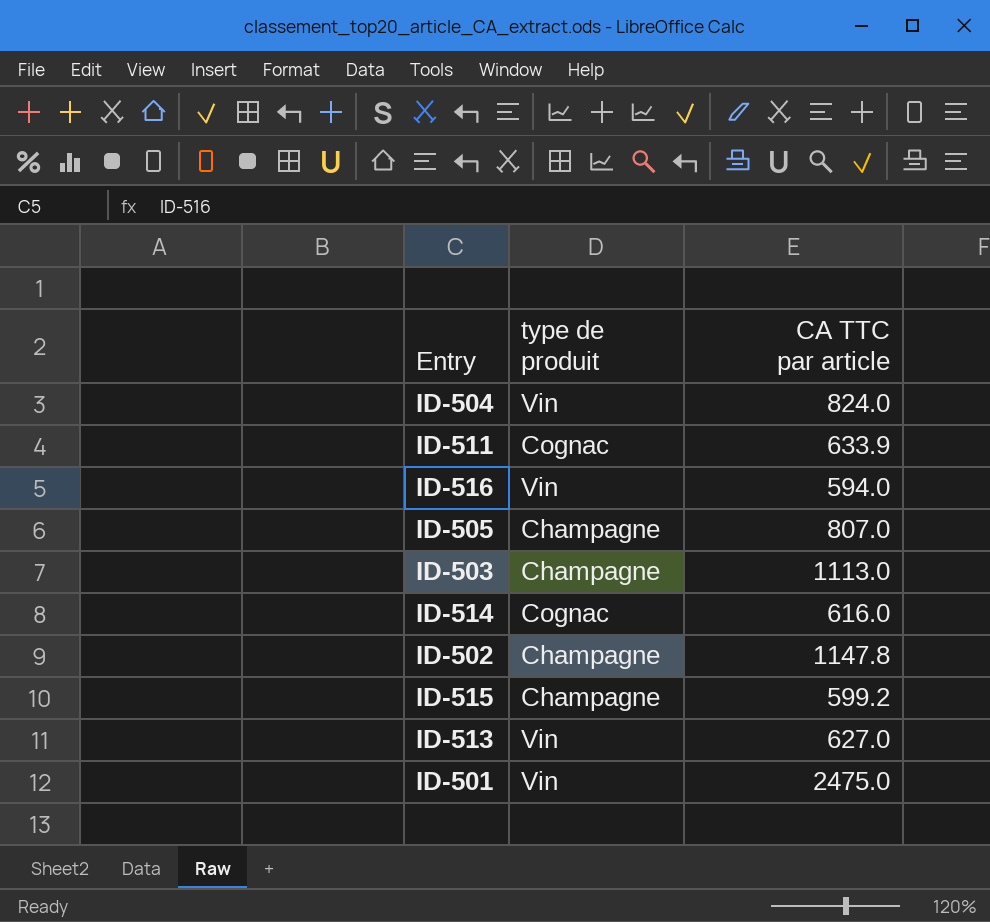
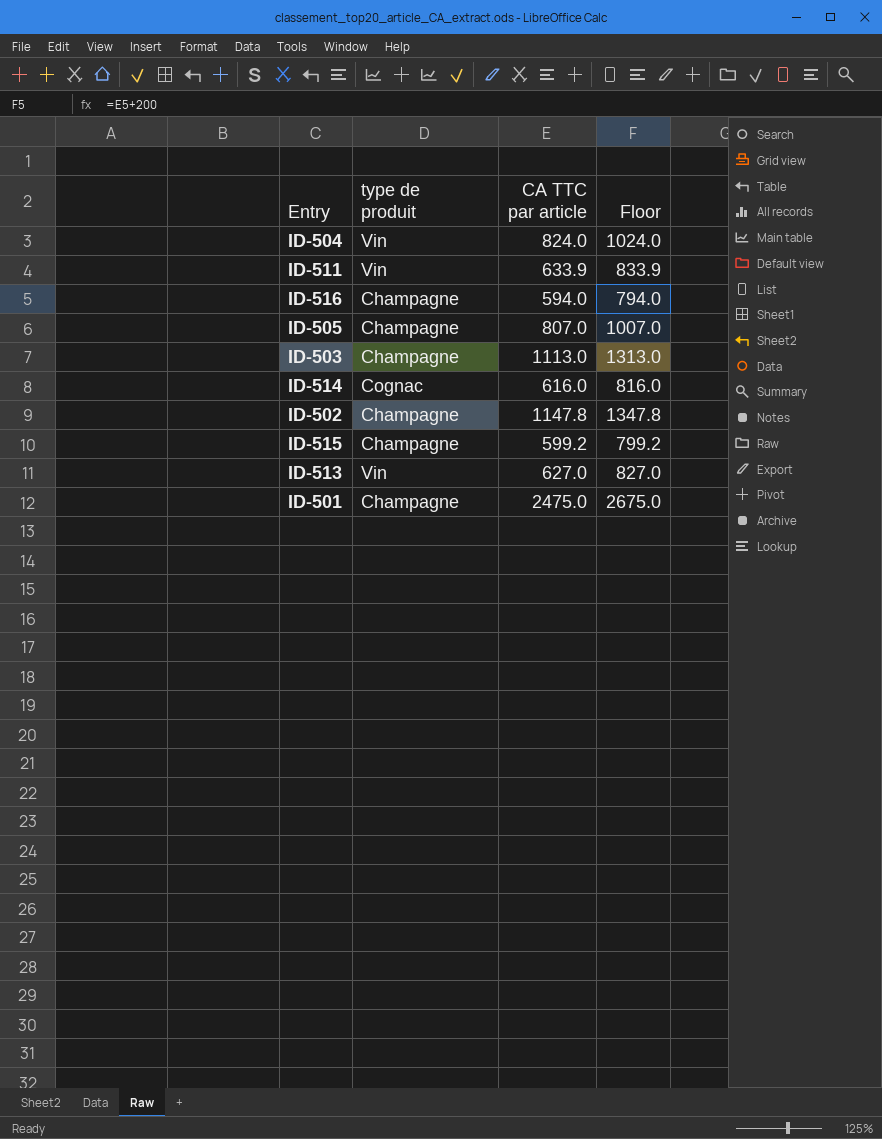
column Floor | formula: none -> [CA TTC par article] + 200
ID-511 | type de produit: Cognac -> Vin
ID-516 | type de produit: Vin -> Champagne
ID-501 | type de produit: Vin -> Champagne

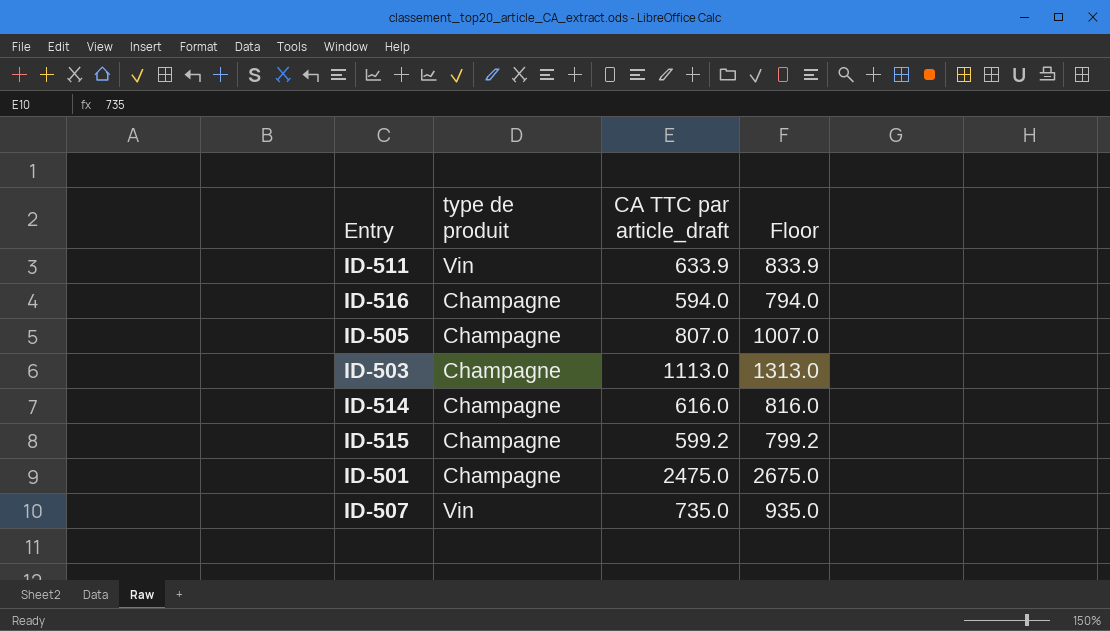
column name: CA TTC par article -> CA TTC par article_draft
row ID-504: Vin | 824.0 | 1024.0 -> none
row ID-502: Champagne | 1147.8 | 1347.8 -> none
row ID-513: Vin | 627.0 | 827.0 -> none
ID-514 | type de produit: Cognac -> Champagne
row ID-507: none -> Vin | 735.0 | 935.0

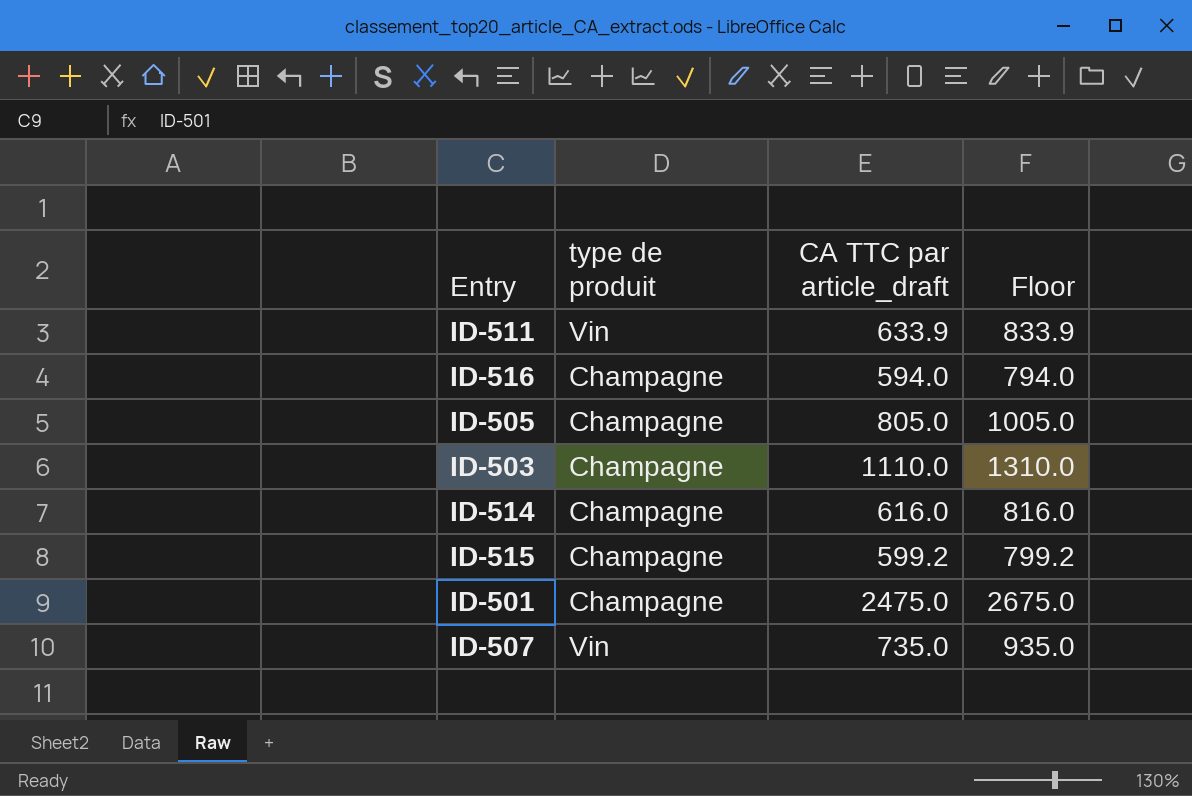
ID-505 | CA TTC par article_draft: 807.0 -> 805.0
ID-505 | Floor: 1007.0 -> 1005.0
ID-503 | CA TTC par article_draft: 1113.0 -> 1110.0
ID-503 | Floor: 1313.0 -> 1310.0

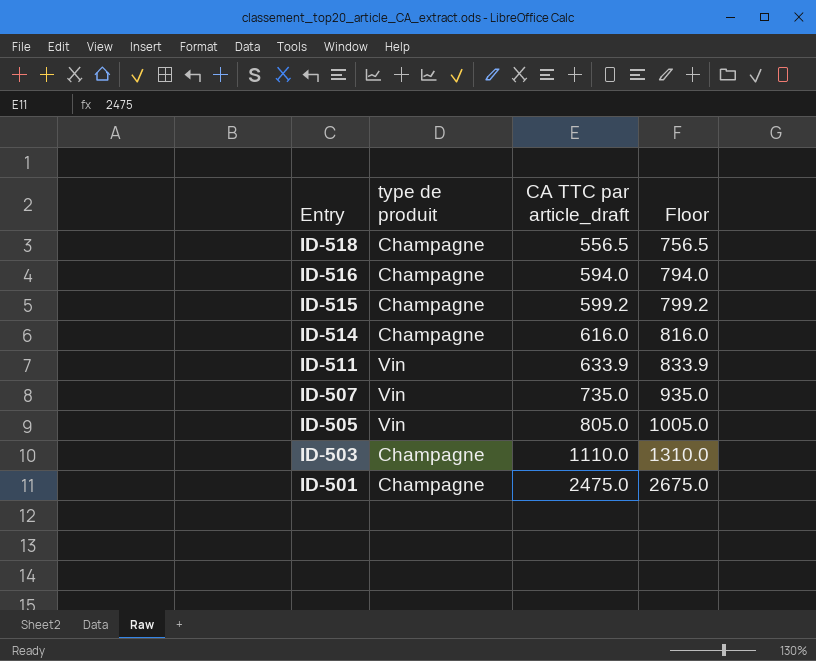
row order: none -> Entry descending
row ID-518: none -> Champagne | 556.5 | 756.5
ID-505 | type de produit: Champagne -> Vin

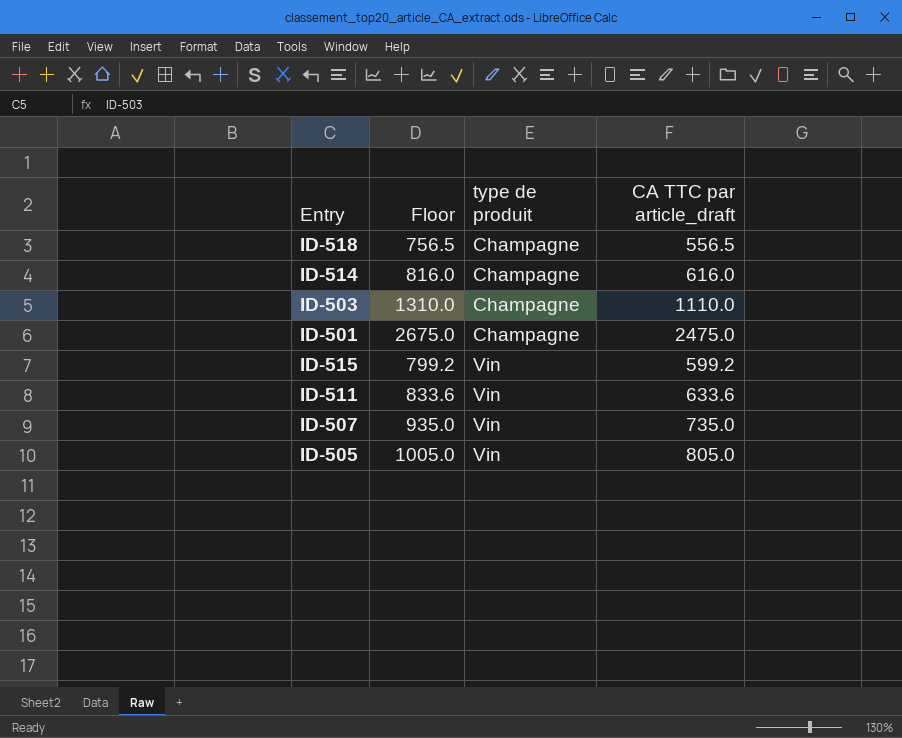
row order: Entry descending -> type de produit ascending
column Floor | position: 4 -> 2
row ID-516: Champagne | 594.0 | 794.0 -> none
ID-515 | type de produit: Champagne -> Vin
ID-511 | Floor: 833.9 -> 833.6
ID-511 | CA TTC par article_draft: 633.9 -> 633.6

